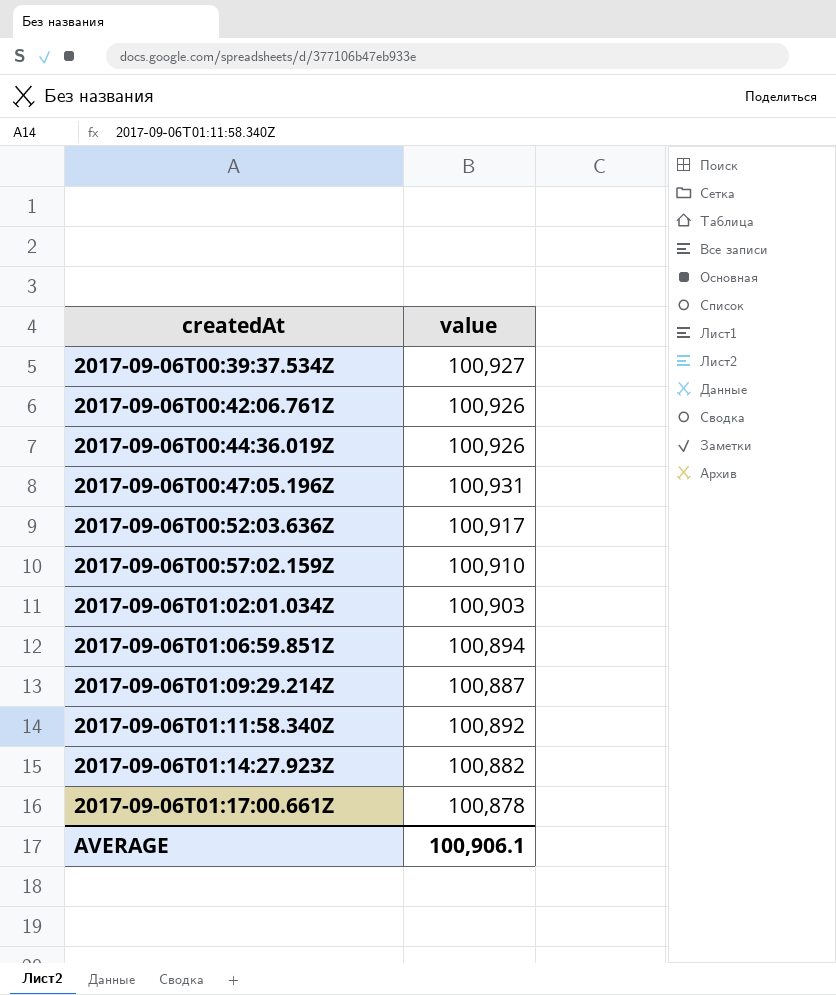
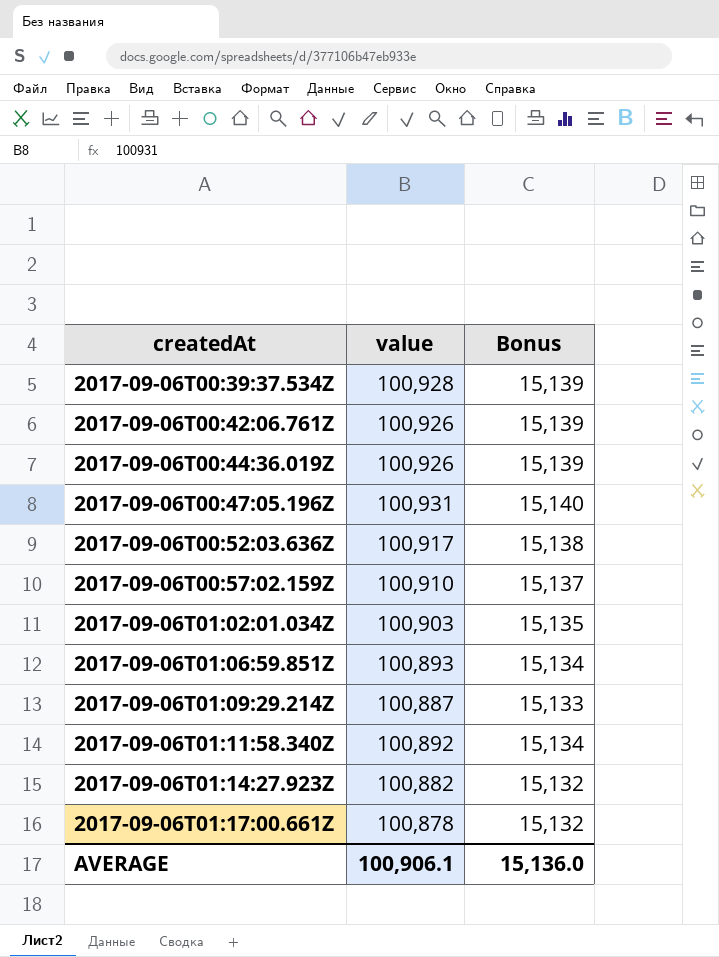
column Bonus | formula: none -> [value] * 0.15
2017-09-06T00:39:37.534Z | value: 100,927 -> 100,928
2017-09-06T01:06:59.851Z | value: 100,894 -> 100,893

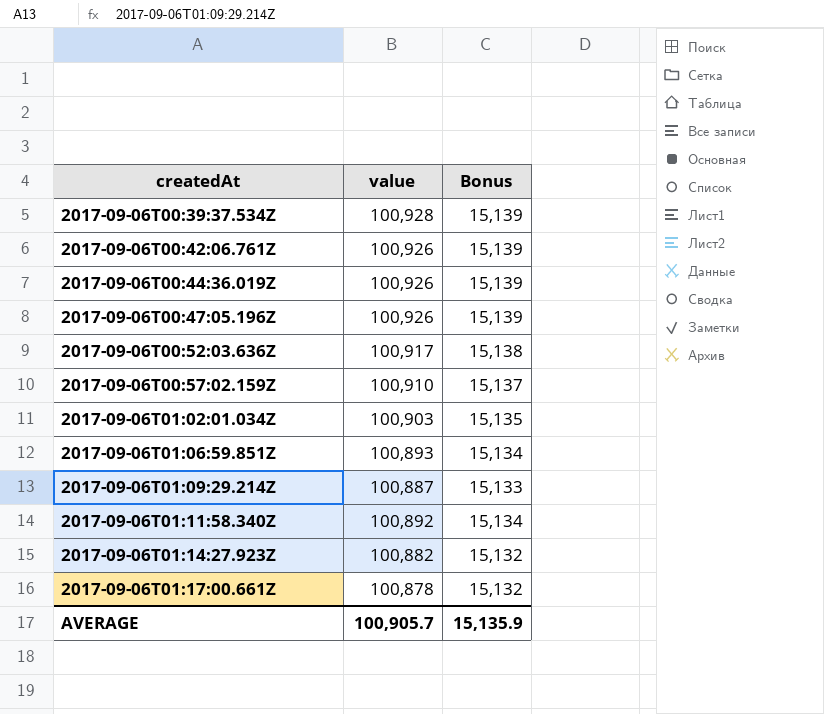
2017-09-06T00:47:05.196Z | value: 100,931 -> 100,926
2017-09-06T00:47:05.196Z | Bonus: 15,140 -> 15,139
AVERAGE | value: 100,906.1 -> 100,905.7
AVERAGE | Bonus: 15,136.0 -> 15,135.9

